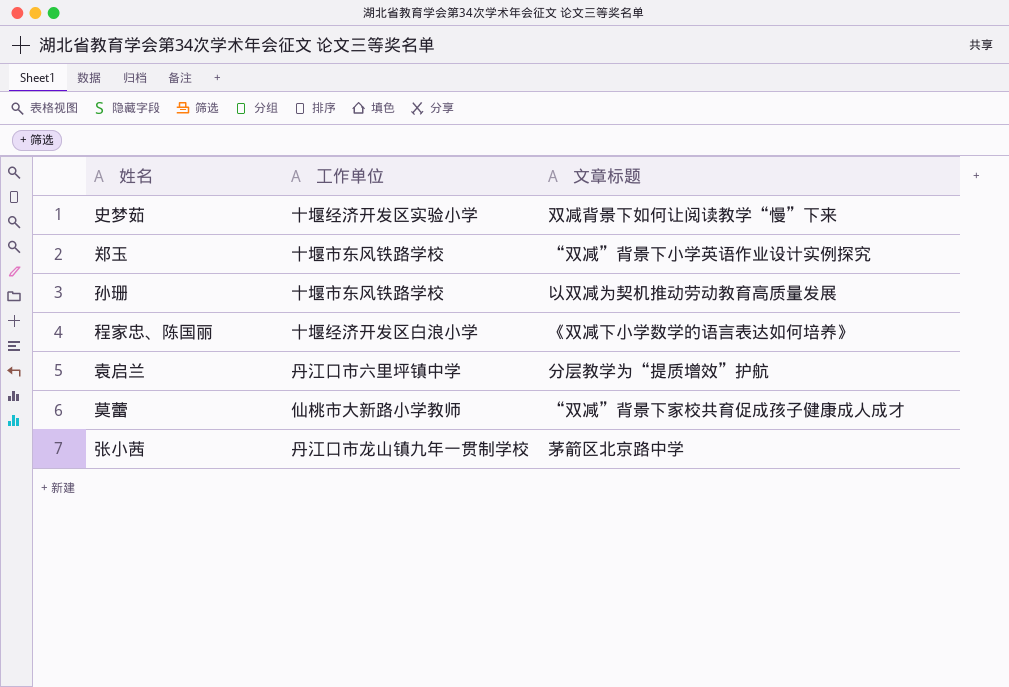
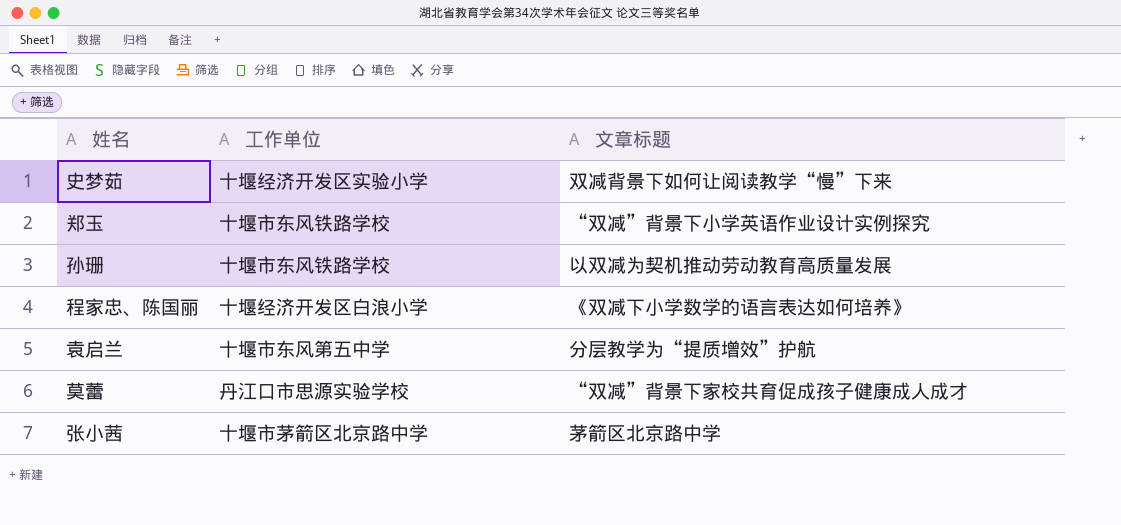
袁启兰 | 工作单位: 丹江口市六里坪镇中学 -> 十堰市东风第五中学
莫蕾 | 工作单位: 仙桃市大新路小学教师 -> 丹江口市思源实验学校
张小茜 | 工作单位: 丹江口市龙山镇九年一贯制学校 -> 十堰市茅箭区北京路中学

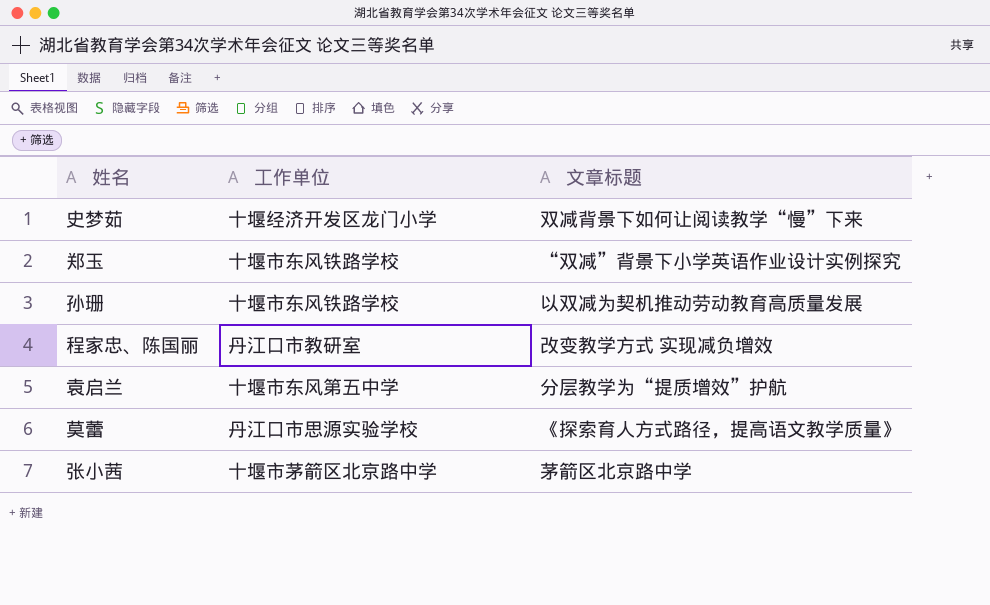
史梦茹 | 工作单位: 十堰经济开发区实验小学 -> 十堰经济开发区龙门小学
程家忠、陈国丽 | 工作单位: 十堰经济开发区白浪小学 -> 丹江口市教研室
程家忠、陈国丽 | 文章标题: 《双减下小学数学的语言表达如何培养》 -> 改变教学方式 实现减负增效
莫蕾 | 文章标题: “双减”背景下家校共育促成孩子健康成人成才 -> 《探索育人方式路径，提高语文教学质量》

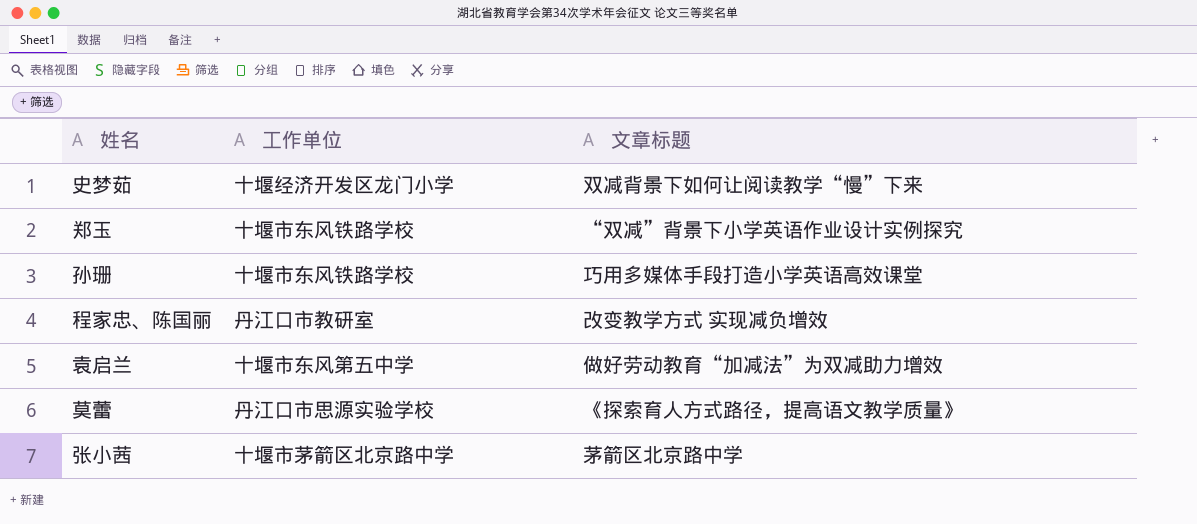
孙珊 | 文章标题: 以双减为契机推动劳动教育高质量发展 -> 巧用多媒体手段打造小学英语高效课堂
袁启兰 | 文章标题: 分层教学为“提质增效”护航 -> 做好劳动教育“加减法”为双减助力增效

